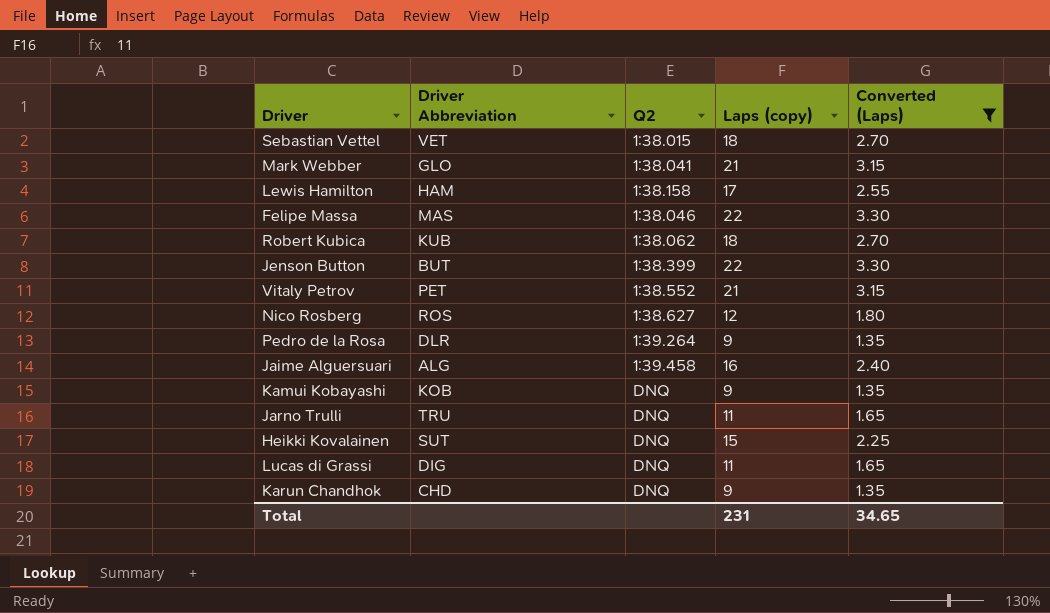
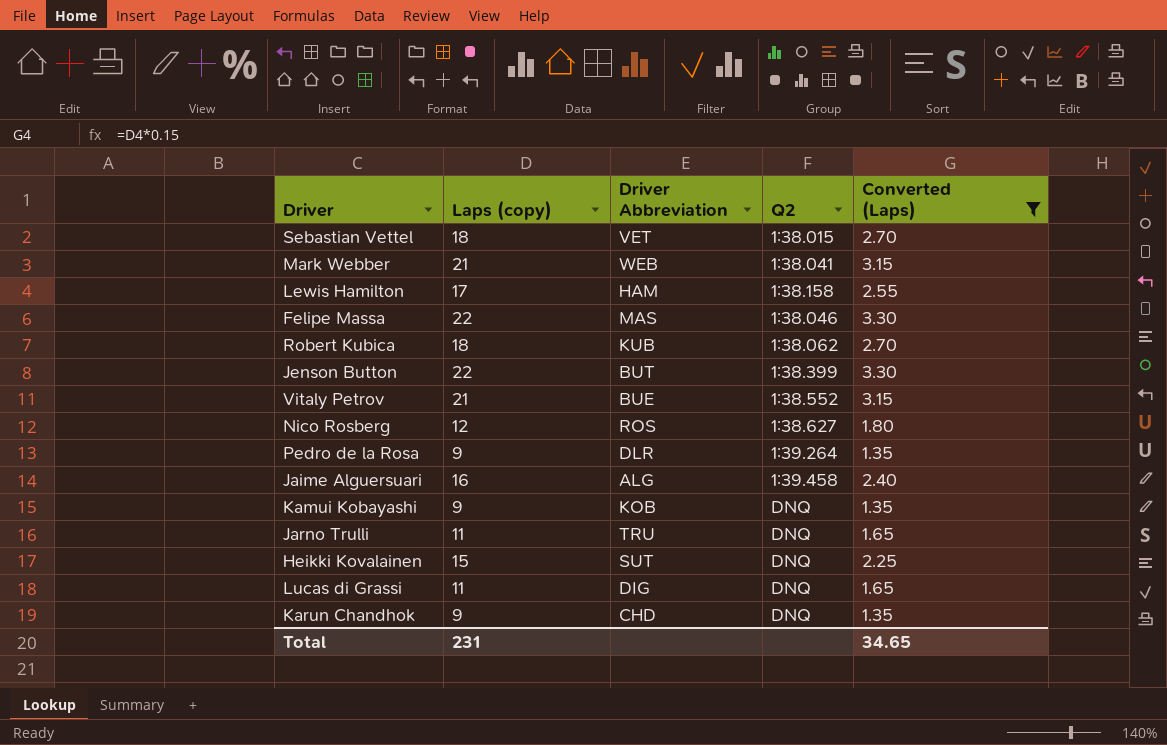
column Laps (copy) | position: 4 -> 2
Mark Webber | Driver Abbreviation: GLO -> WEB
Vitaly Petrov | Driver Abbreviation: PET -> BUE

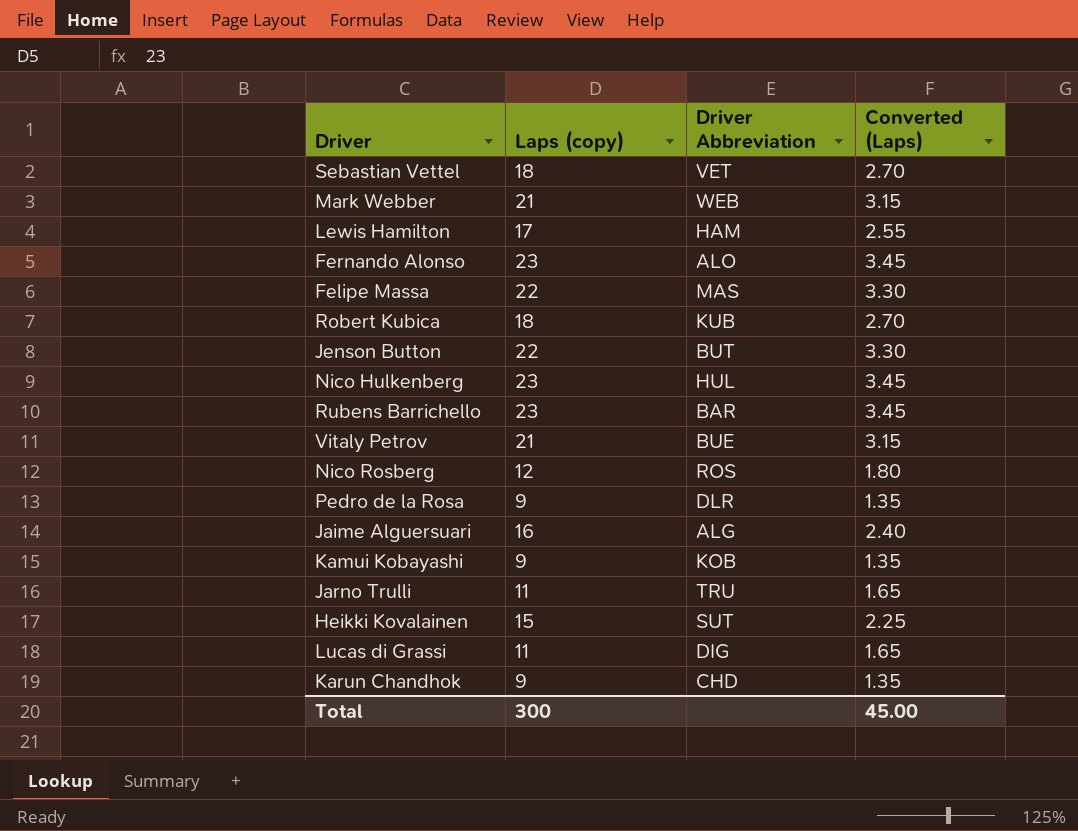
filter: Converted (Laps) != 3.45 -> none
column Q2 | position: 4 -> none
Total | Laps (copy): 231 -> 300
Total | Converted (Laps): 34.65 -> 45.00

